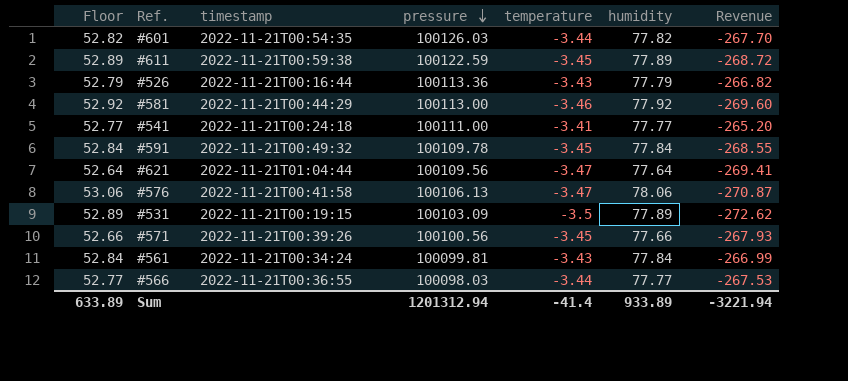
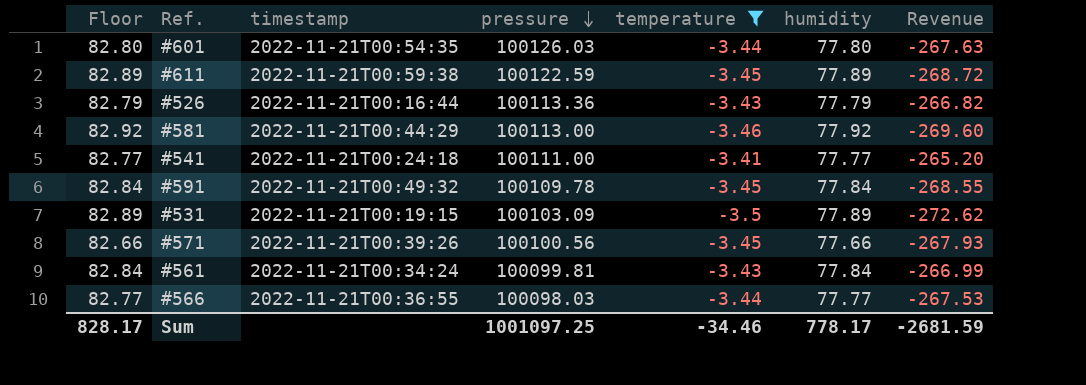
filter: none -> temperature != -3.47
column Floor | formula: [humidity] - 25 -> [humidity] + 5
#601 | humidity: 77.82 -> 77.80
#601 | Revenue: -267.70 -> -267.63
Sum | Floor: 633.89 -> 828.17
Sum | pressure: 1201312.94 -> 1001097.25
Sum | temperature: -41.4 -> -34.46
Sum | humidity: 933.89 -> 778.17
Sum | Revenue: -3221.94 -> -2681.59

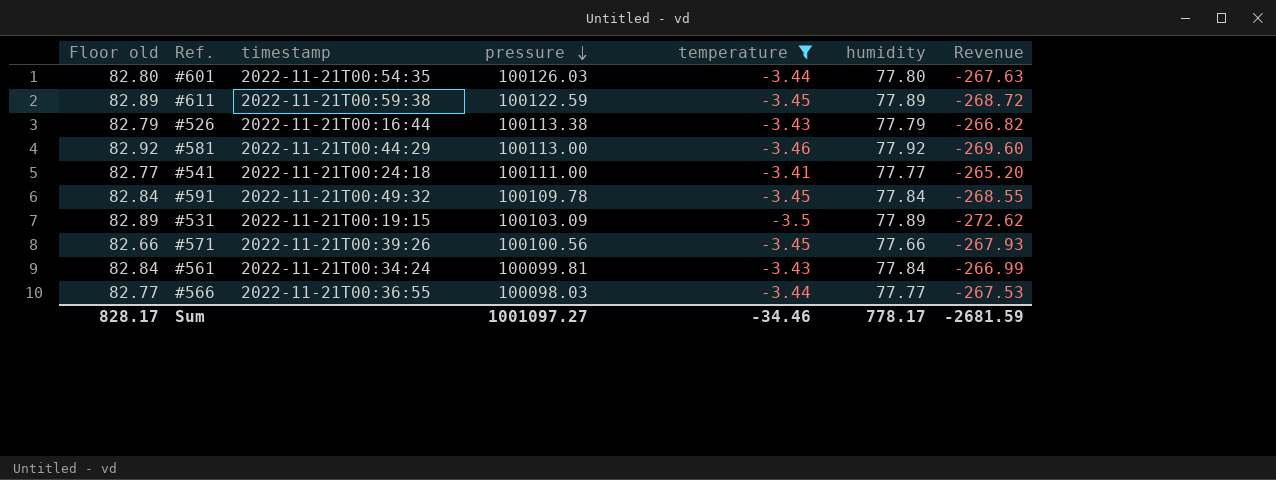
column name: Floor -> Floor old
#526 | pressure: 100113.36 -> 100113.38
Sum | pressure: 1001097.25 -> 1001097.27

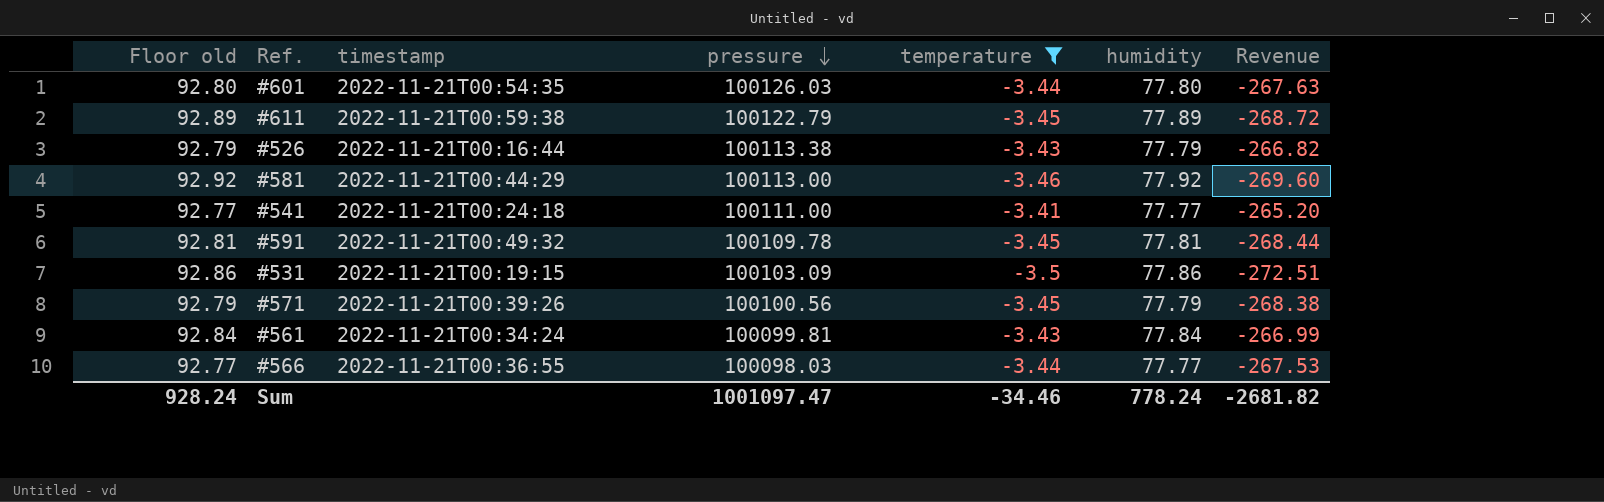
column Floor old | formula: [humidity] + 5 -> [humidity] + 15
#611 | pressure: 100122.59 -> 100122.79
#591 | humidity: 77.84 -> 77.81
#591 | Revenue: -268.55 -> -268.44
#531 | humidity: 77.89 -> 77.86
#531 | Revenue: -272.62 -> -272.51
#571 | humidity: 77.66 -> 77.79
#571 | Revenue: -267.93 -> -268.38
Sum | Floor old: 828.17 -> 928.24
Sum | pressure: 1001097.27 -> 1001097.47
Sum | humidity: 778.17 -> 778.24
Sum | Revenue: -2681.59 -> -2681.82

